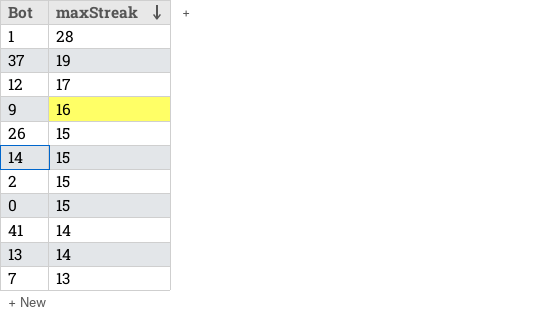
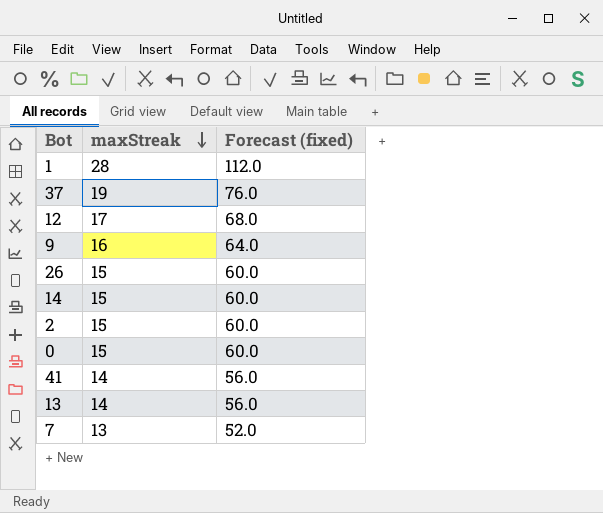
column Forecast (fixed) | formula: none -> [maxStreak] * 4

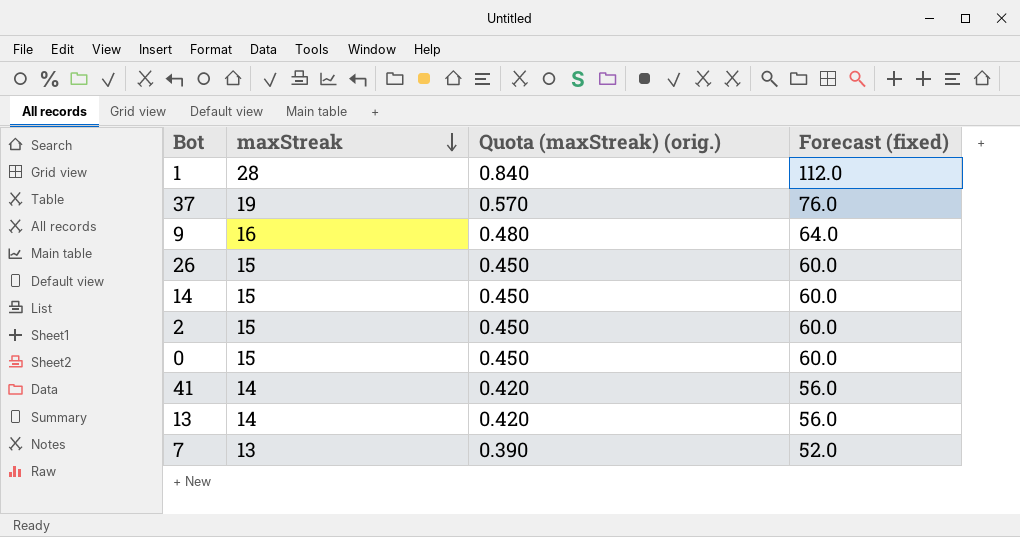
column Quota (maxStreak) (orig.) | formula: none -> [maxStreak] * 0.03
row 12: 17 | 68.0 -> none

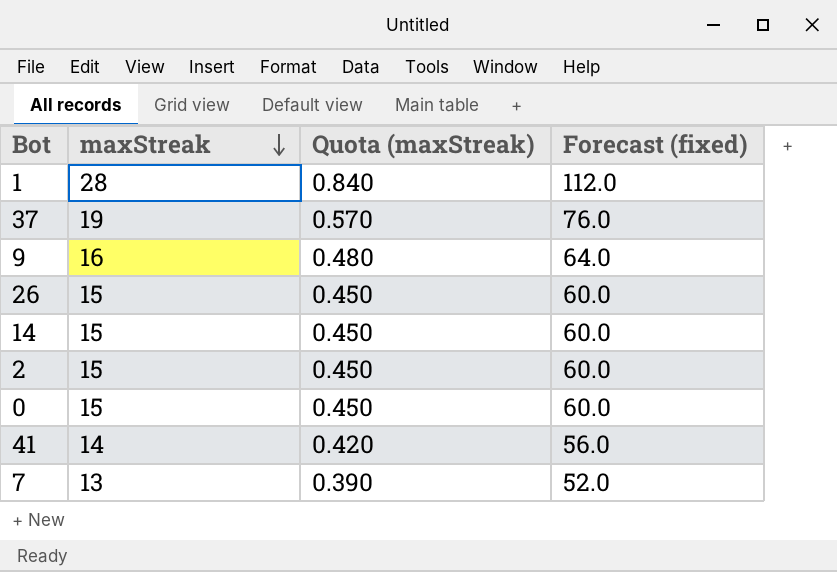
column name: Quota (maxStreak) (orig.) -> Quota (maxStreak)
row 13: 14 | 0.420 | 56.0 -> none

